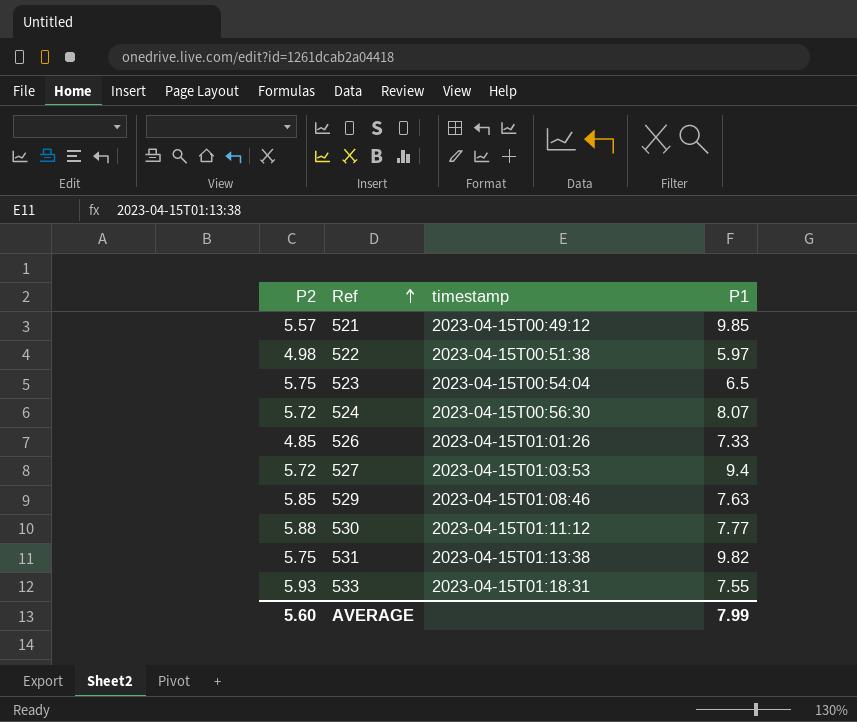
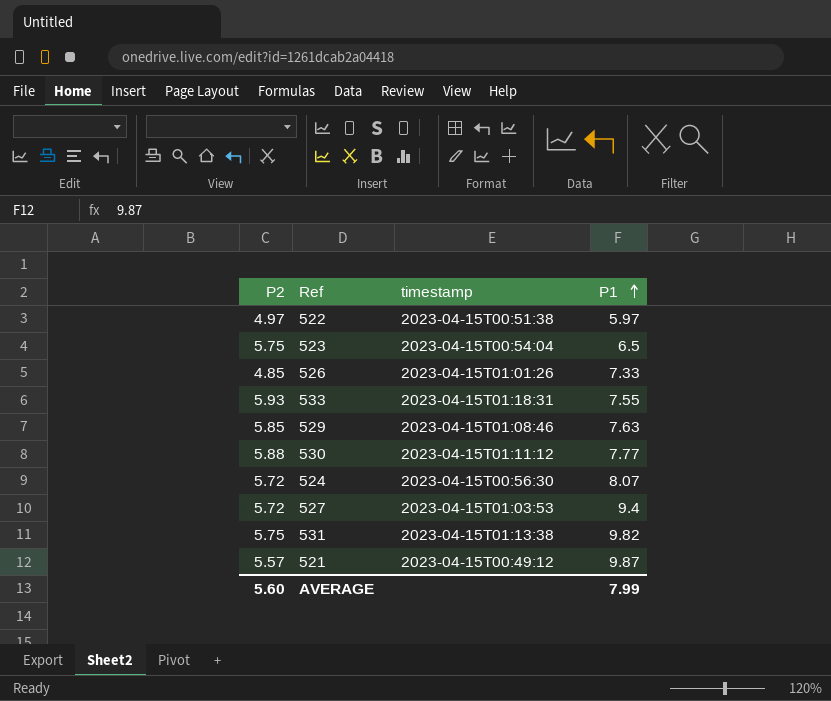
row order: Ref ascending -> P1 ascending
522 | P2: 4.98 -> 4.97
521 | P1: 9.85 -> 9.87

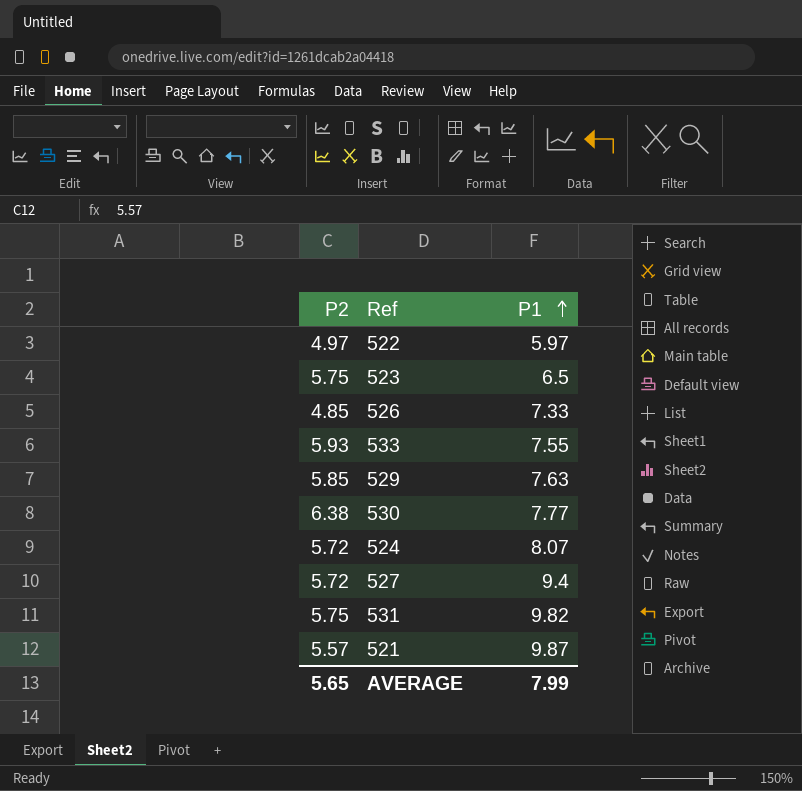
column timestamp | position: 3 -> none
530 | P2: 5.88 -> 6.38
AVERAGE | P2: 5.60 -> 5.65

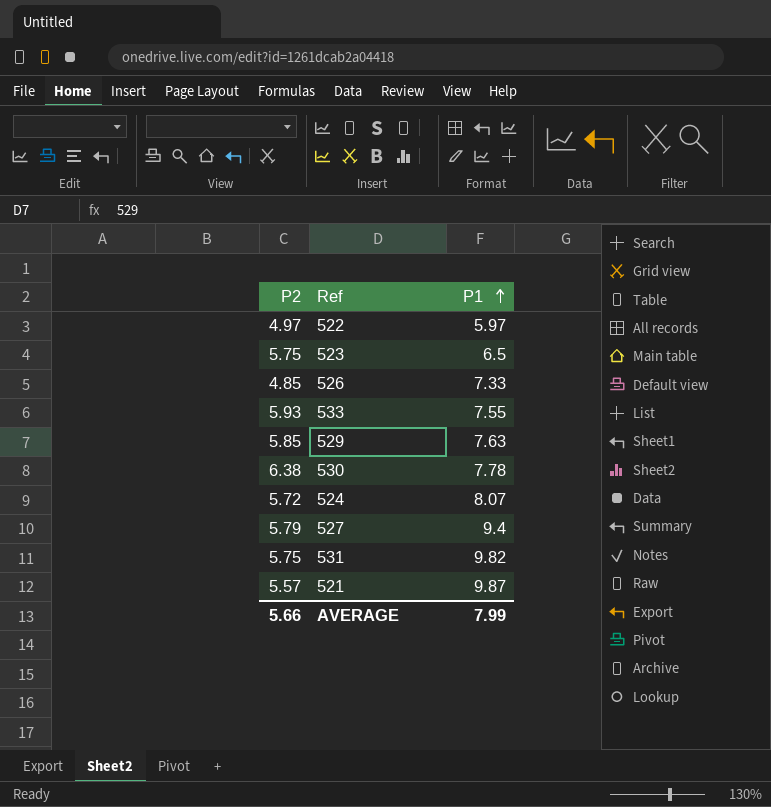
530 | P1: 7.77 -> 7.78
527 | P2: 5.72 -> 5.79
AVERAGE | P2: 5.65 -> 5.66

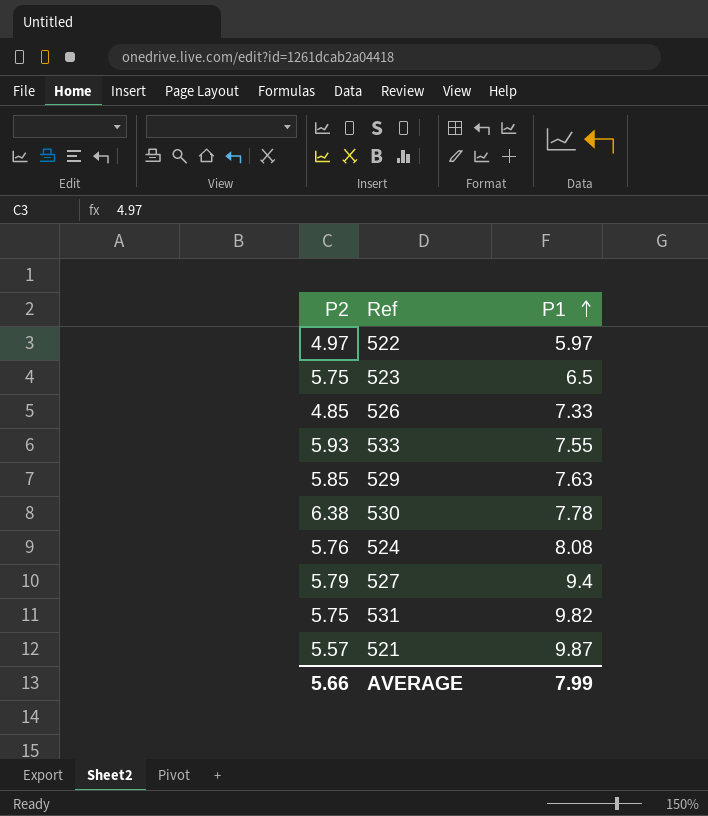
524 | P2: 5.72 -> 5.76
524 | P1: 8.07 -> 8.08

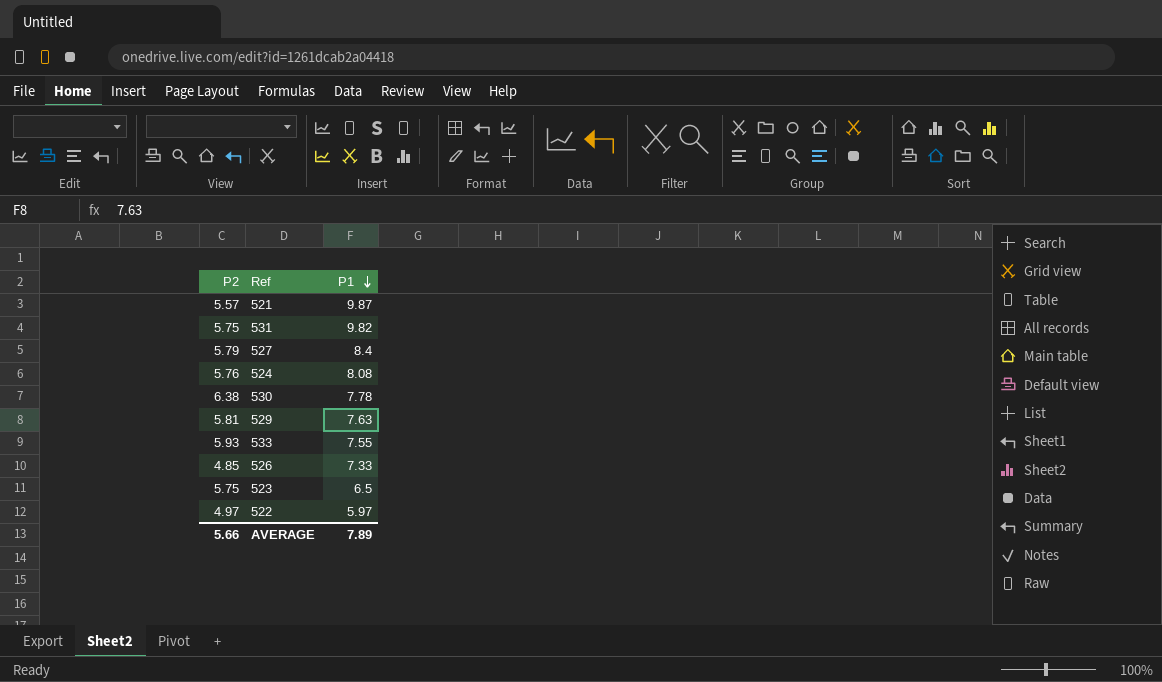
row order: P1 ascending -> P1 descending
527 | P1: 9.4 -> 8.4
529 | P2: 5.85 -> 5.81
AVERAGE | P1: 7.99 -> 7.89

